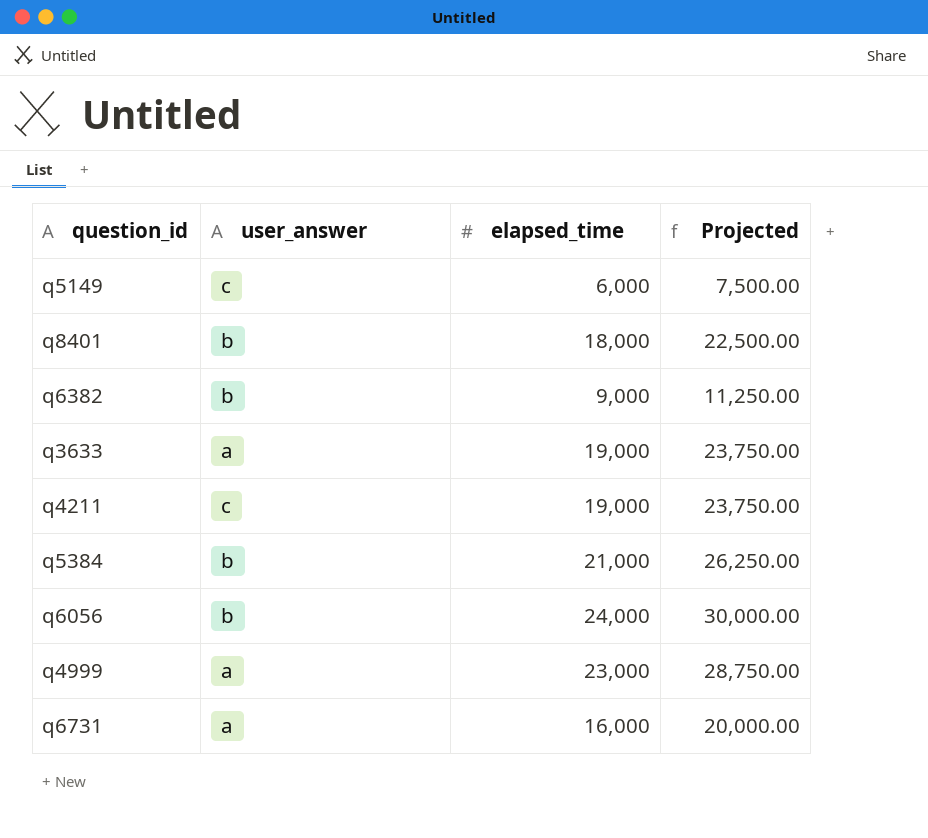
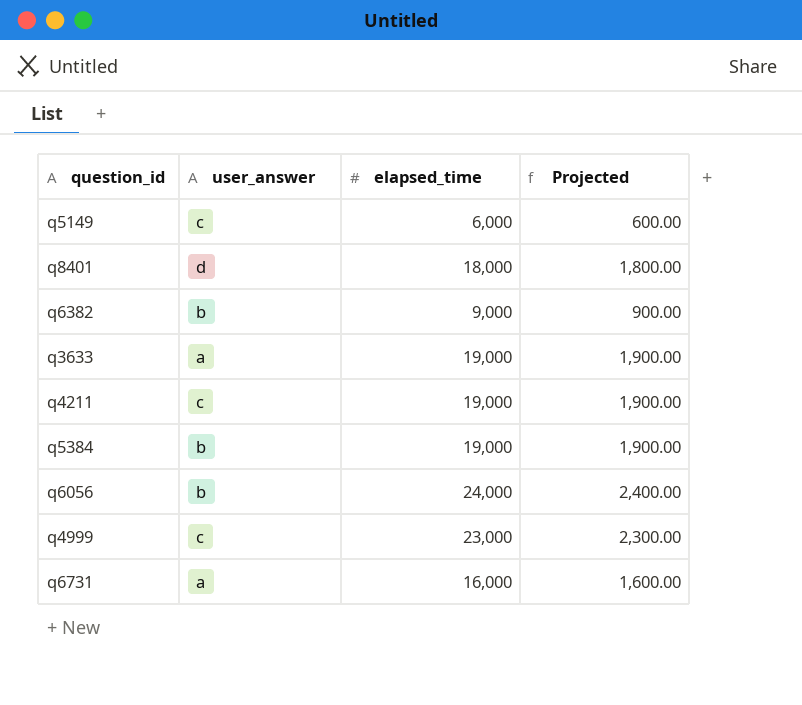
column Projected | formula: [elapsed_time] * 1.25 -> [elapsed_time] * 0.1
q8401 | user_answer: b -> d
q5384 | elapsed_time: 21,000 -> 19,000
q4999 | user_answer: a -> c

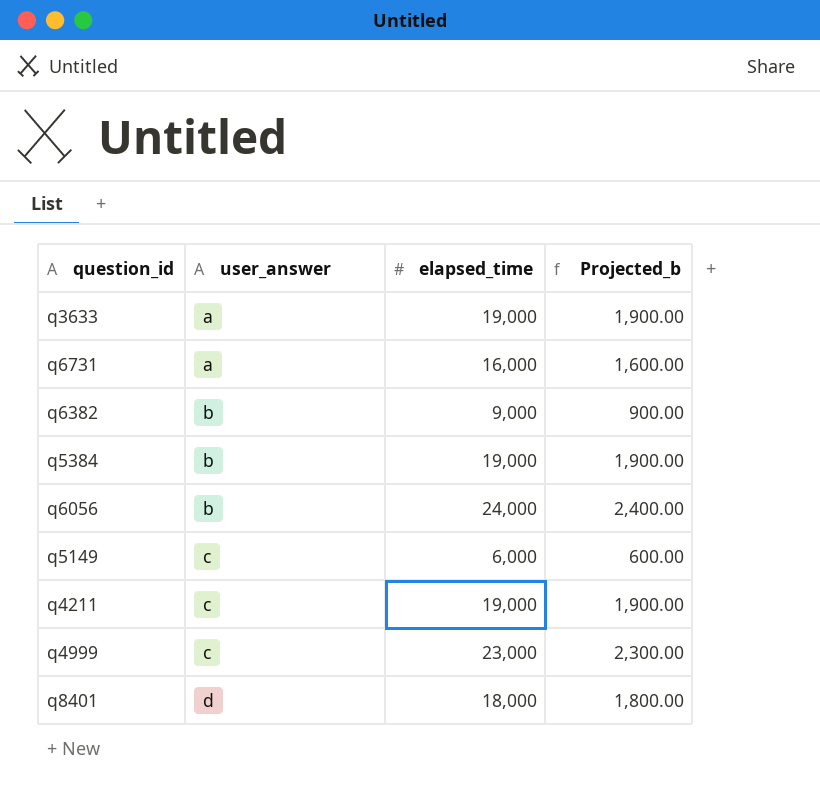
row order: none -> user_answer ascending
column name: Projected -> Projected_b

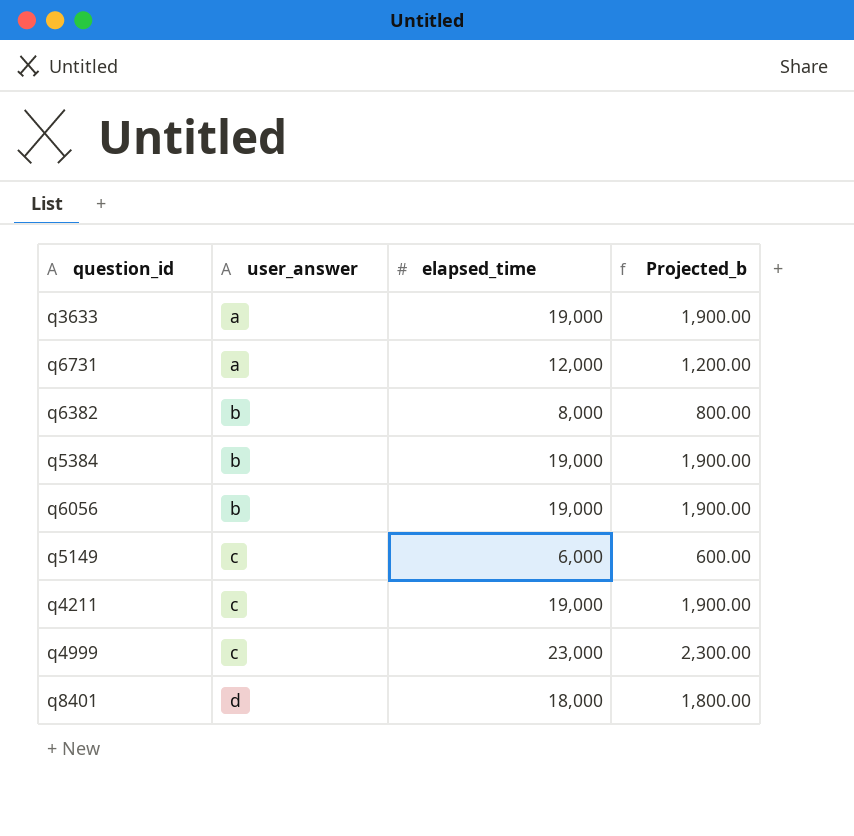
q6731 | elapsed_time: 16,000 -> 12,000
q6731 | Projected_b: 1,600.00 -> 1,200.00
q6382 | elapsed_time: 9,000 -> 8,000
q6382 | Projected_b: 900.00 -> 800.00
q6056 | elapsed_time: 24,000 -> 19,000
q6056 | Projected_b: 2,400.00 -> 1,900.00

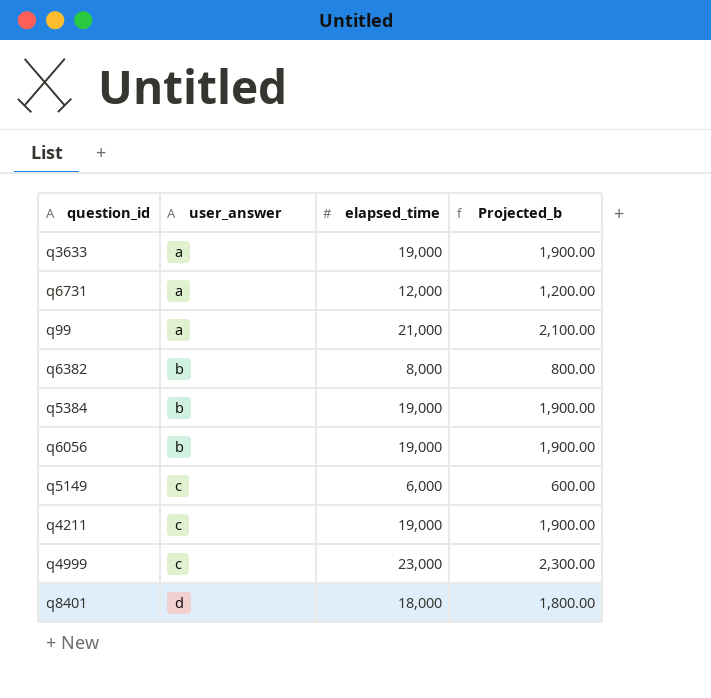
row q99: none -> a | 21,000 | 2,100.00

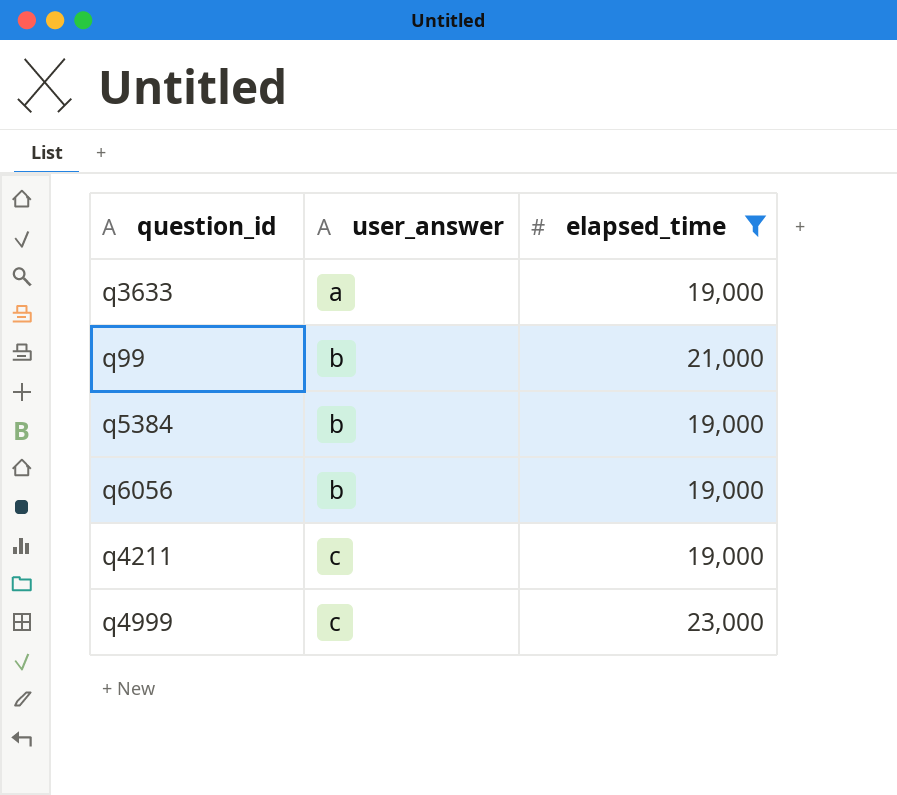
filter: none -> elapsed_time >= 19,000
column Projected_b | formula: [elapsed_time] * 0.1 -> none
q99 | user_answer: a -> b

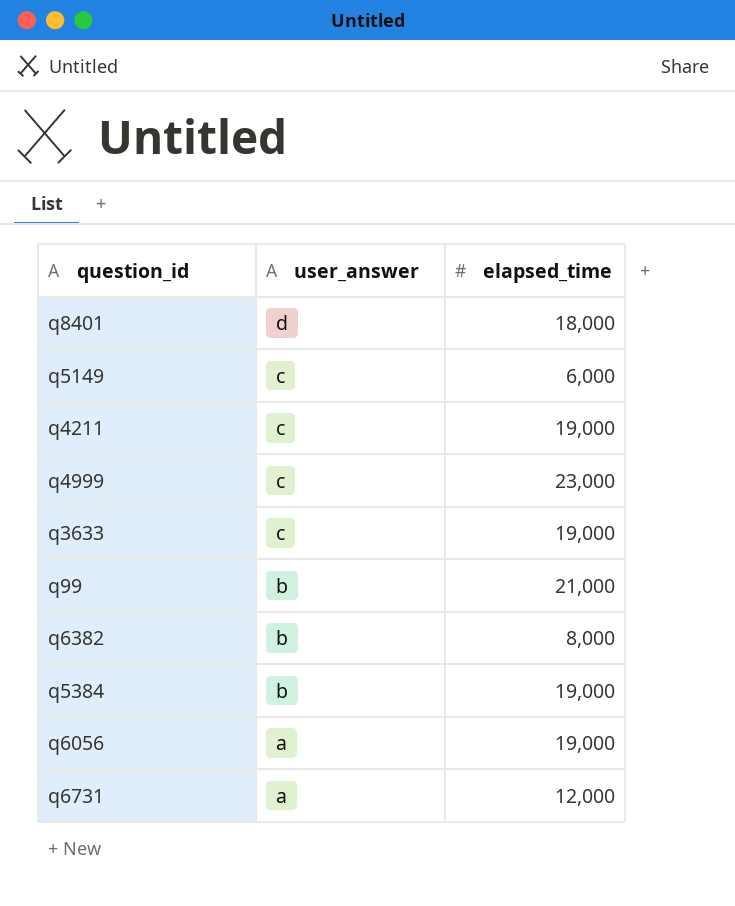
filter: elapsed_time >= 19,000 -> none
row order: user_answer ascending -> user_answer descending
q3633 | user_answer: a -> c
q6056 | user_answer: b -> a

